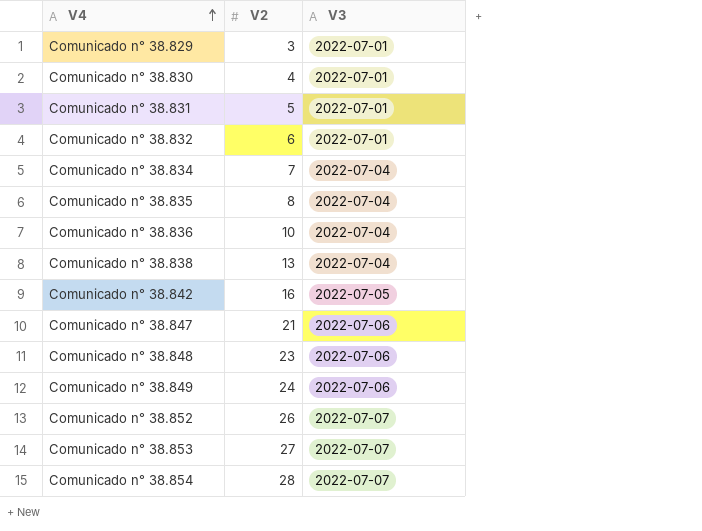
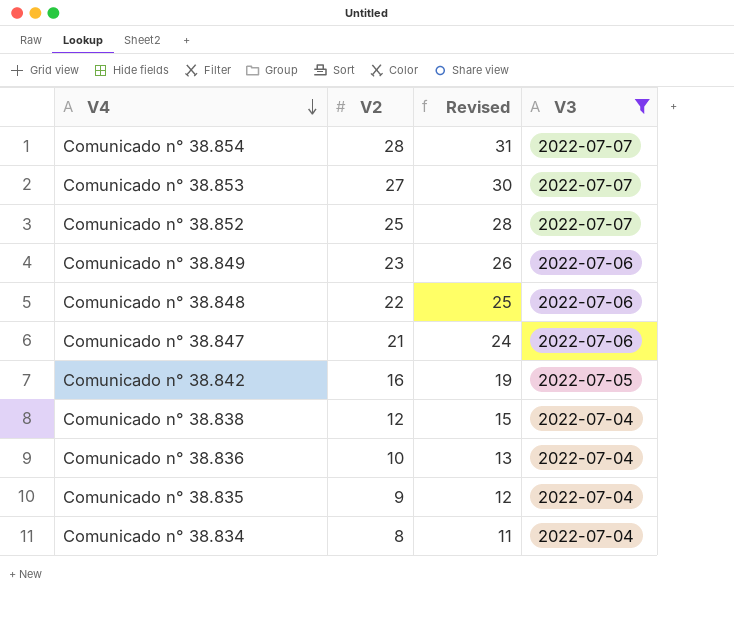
filter: none -> V3 != 2022-07-01
row order: V4 ascending -> V4 descending
column Revised | formula: none -> [V2] + 3
Comunicado n° 38.852 | V2: 26 -> 25
Comunicado n° 38.849 | V2: 24 -> 23
Comunicado n° 38.848 | V2: 23 -> 22
Comunicado n° 38.838 | V2: 13 -> 12
Comunicado n° 38.835 | V2: 8 -> 9
Comunicado n° 38.834 | V2: 7 -> 8

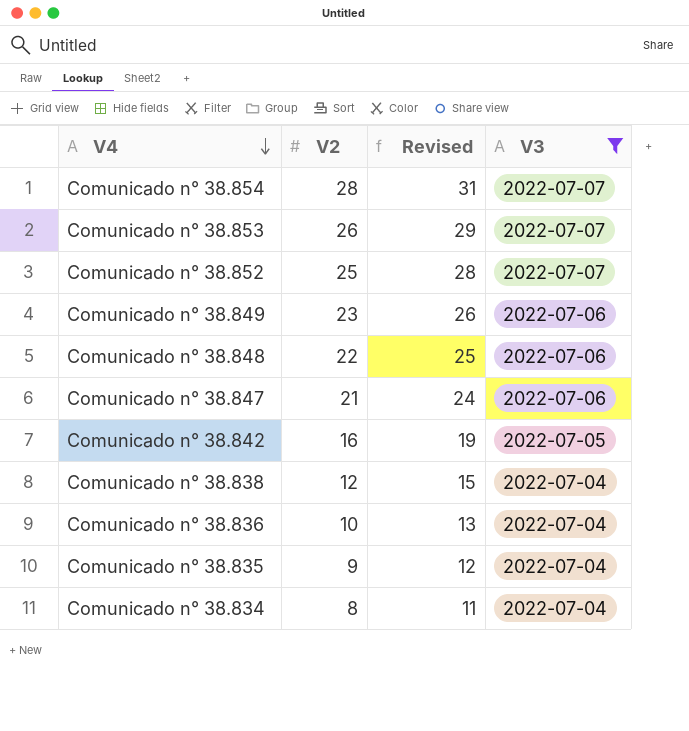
Comunicado n° 38.853 | V2: 27 -> 26
Comunicado n° 38.853 | Revised: 30 -> 29

